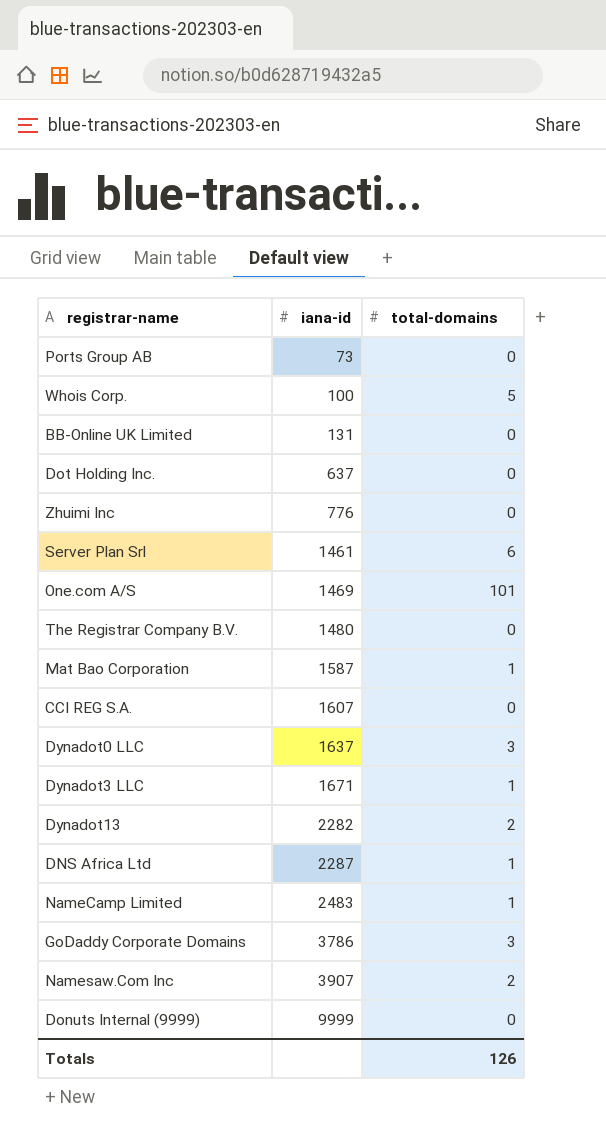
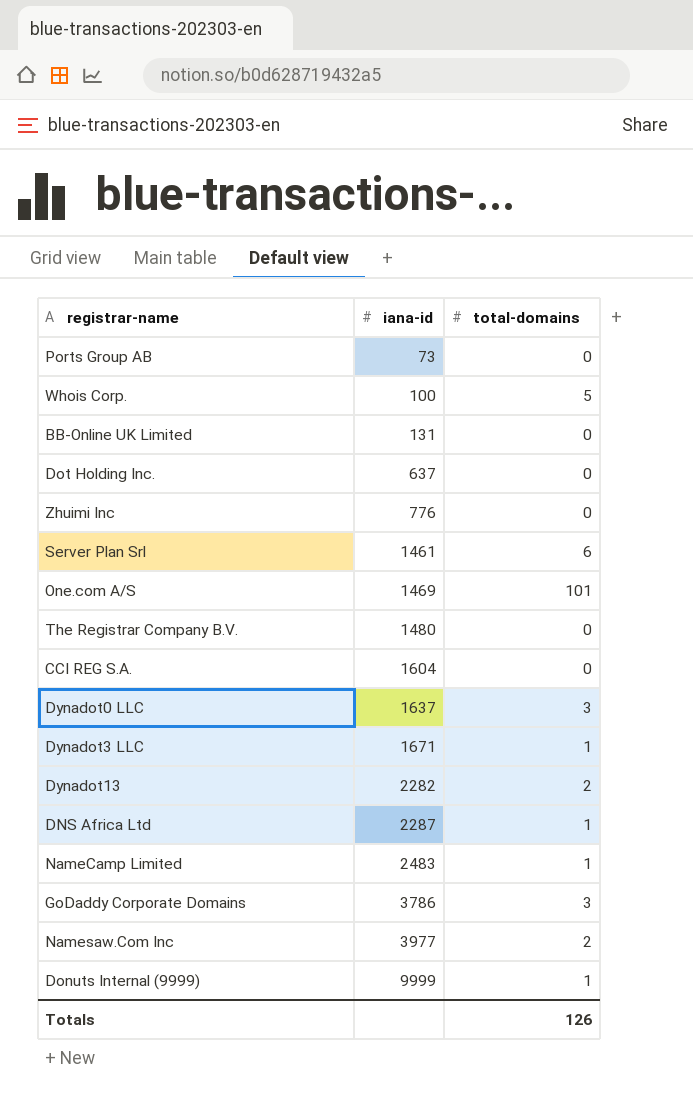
row Mat Bao Corporation: 1587 | 1 -> none
CCI REG S.A. | iana-id: 1607 -> 1604
Namesaw.Com Inc | iana-id: 3907 -> 3977
Donuts Internal (9999) | total-domains: 0 -> 1

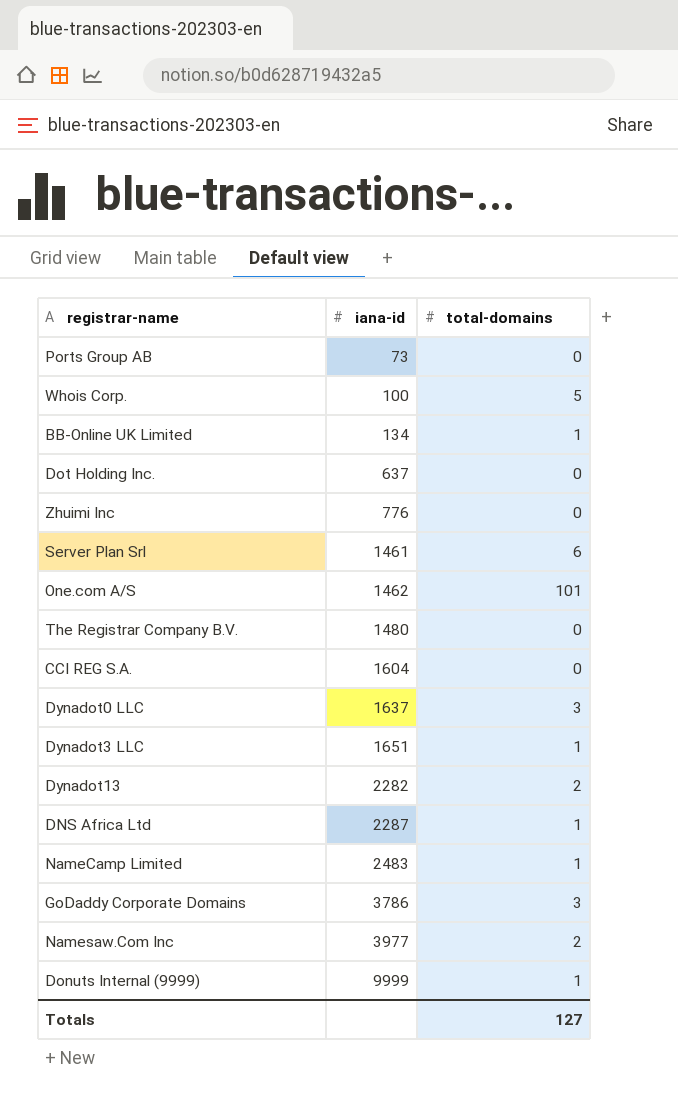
BB-Online UK Limited | iana-id: 131 -> 134
BB-Online UK Limited | total-domains: 0 -> 1
One.com A/S | iana-id: 1469 -> 1462
Dynadot3 LLC | iana-id: 1671 -> 1651
Totals | total-domains: 126 -> 127

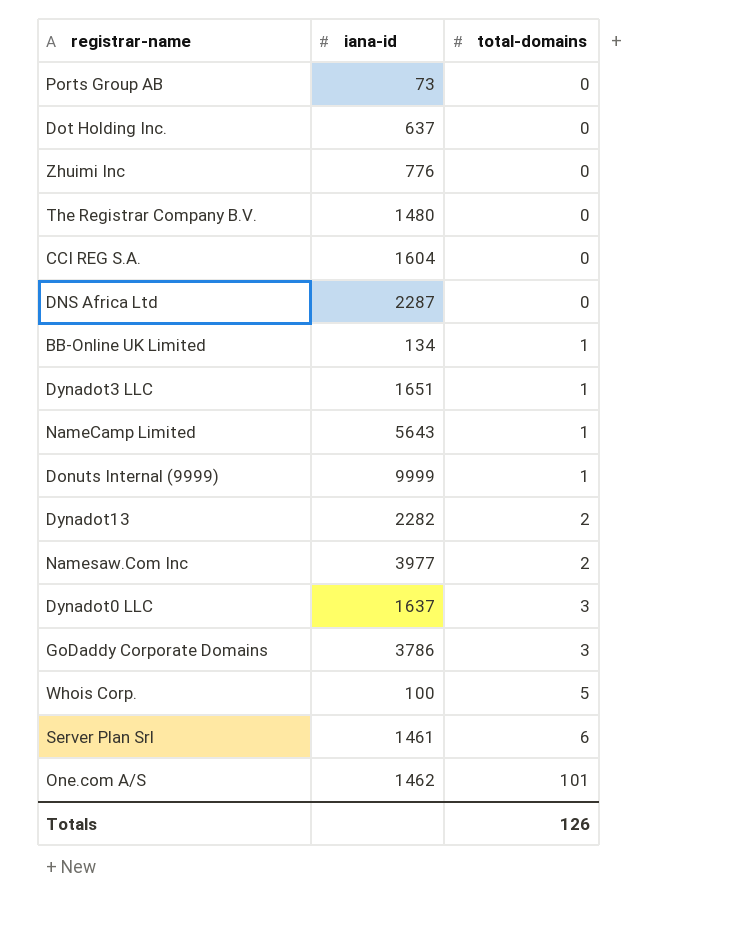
row order: iana-id ascending -> total-domains ascending
DNS Africa Ltd | total-domains: 1 -> 0
NameCamp Limited | iana-id: 2483 -> 5643
Totals | total-domains: 127 -> 126

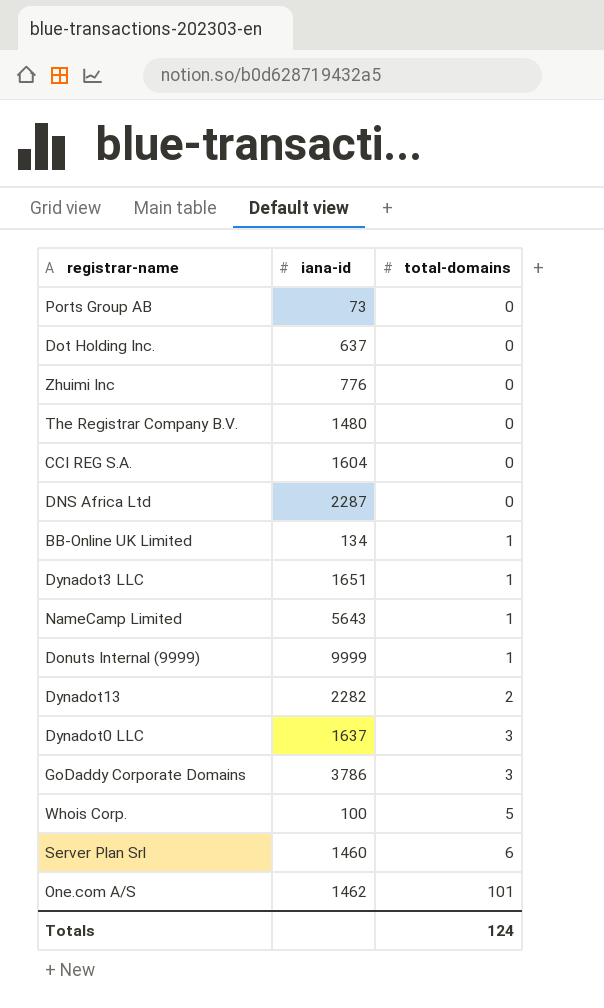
row Namesaw.Com Inc: 3977 | 2 -> none
Server Plan Srl | iana-id: 1461 -> 1460
Totals | total-domains: 126 -> 124

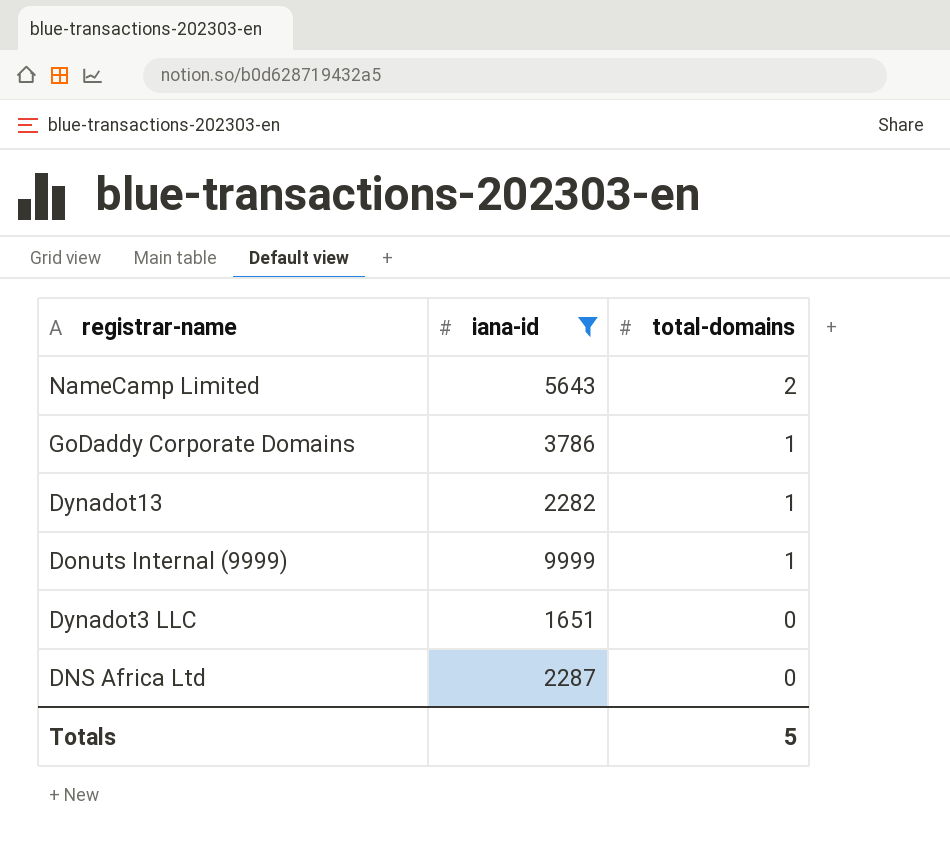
filter: none -> iana-id >= 1651
row order: total-domains ascending -> total-domains descending
NameCamp Limited | total-domains: 1 -> 2
GoDaddy Corporate Domains | total-domains: 3 -> 1
Dynadot13 | total-domains: 2 -> 1
Dynadot3 LLC | total-domains: 1 -> 0
Totals | total-domains: 124 -> 5

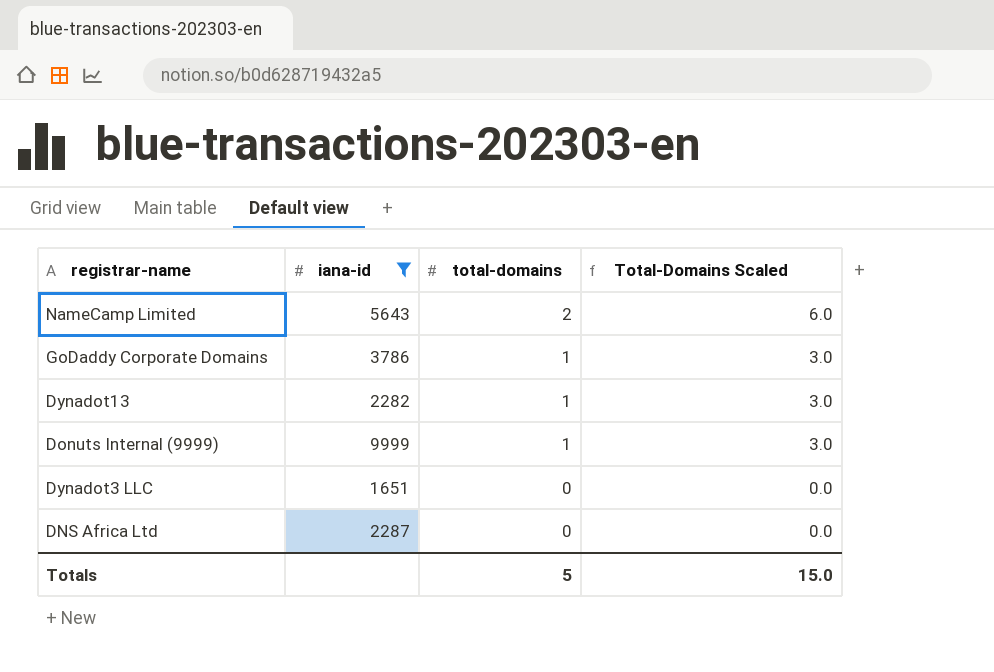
column Total-Domains Scaled | formula: none -> [total-domains] * 3

